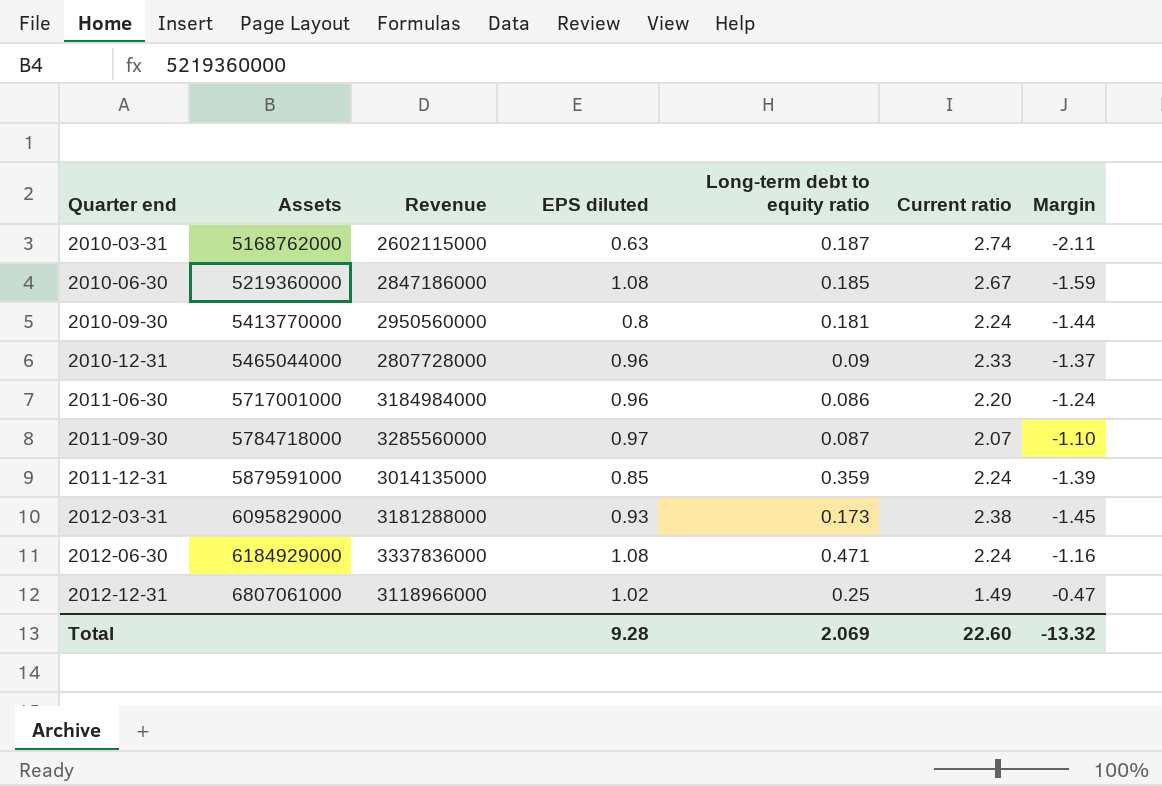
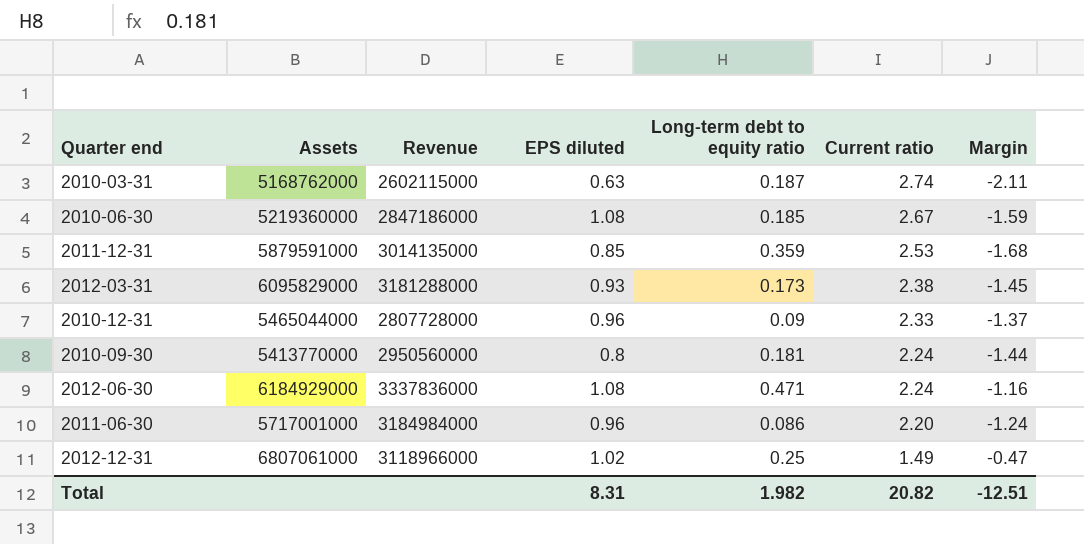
row order: Quarter end ascending -> Current ratio descending
row 2011-09-30: 5784718000 | 3285560000 | 0.97 | 0.087 | 2.07 | -1.10 -> none
2011-12-31 | Current ratio: 2.24 -> 2.53
2011-12-31 | Margin: -1.39 -> -1.68
Total | EPS diluted: 9.28 -> 8.31
Total | Long-term debt to equity ratio: 2.069 -> 1.982
Total | Current ratio: 22.60 -> 20.82
Total | Margin: -13.32 -> -12.51

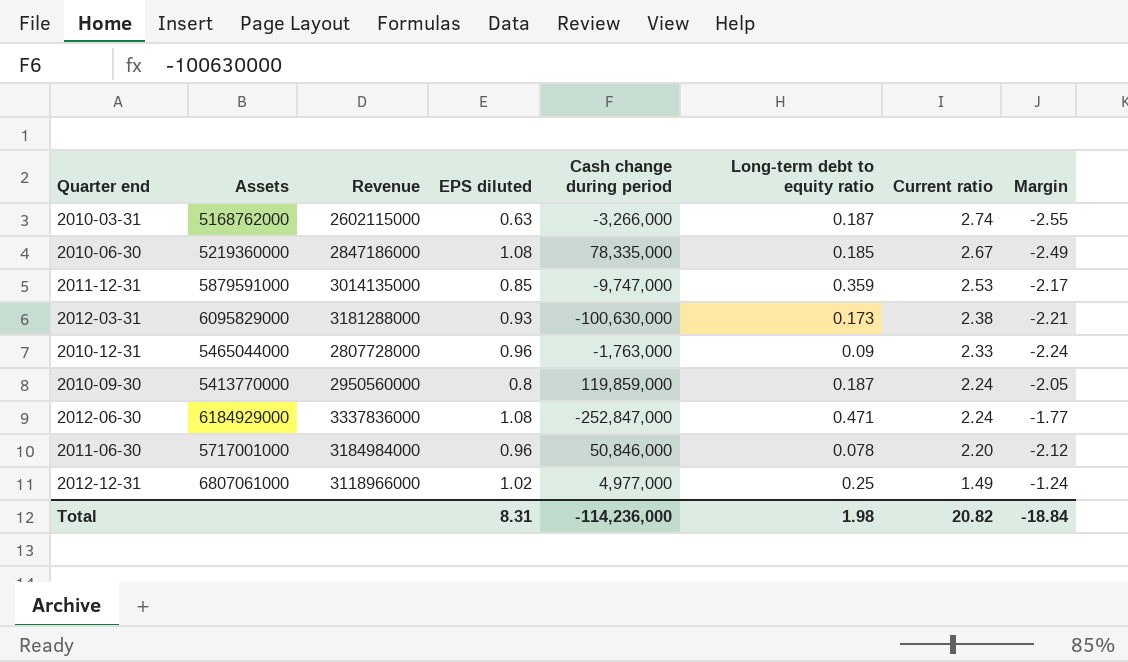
column Cash change during period | position: none -> 5
column Margin | formula: [EPS diluted] - [Current ratio] -> [Long-term debt to equity ratio] - [Current ratio]
2010-09-30 | Long-term debt to equity ratio: 0.181 -> 0.187
2011-06-30 | Long-term debt to equity ratio: 0.086 -> 0.078
Total | Long-term debt to equity ratio: 1.982 -> 1.98
Total | Margin: -12.51 -> -18.84

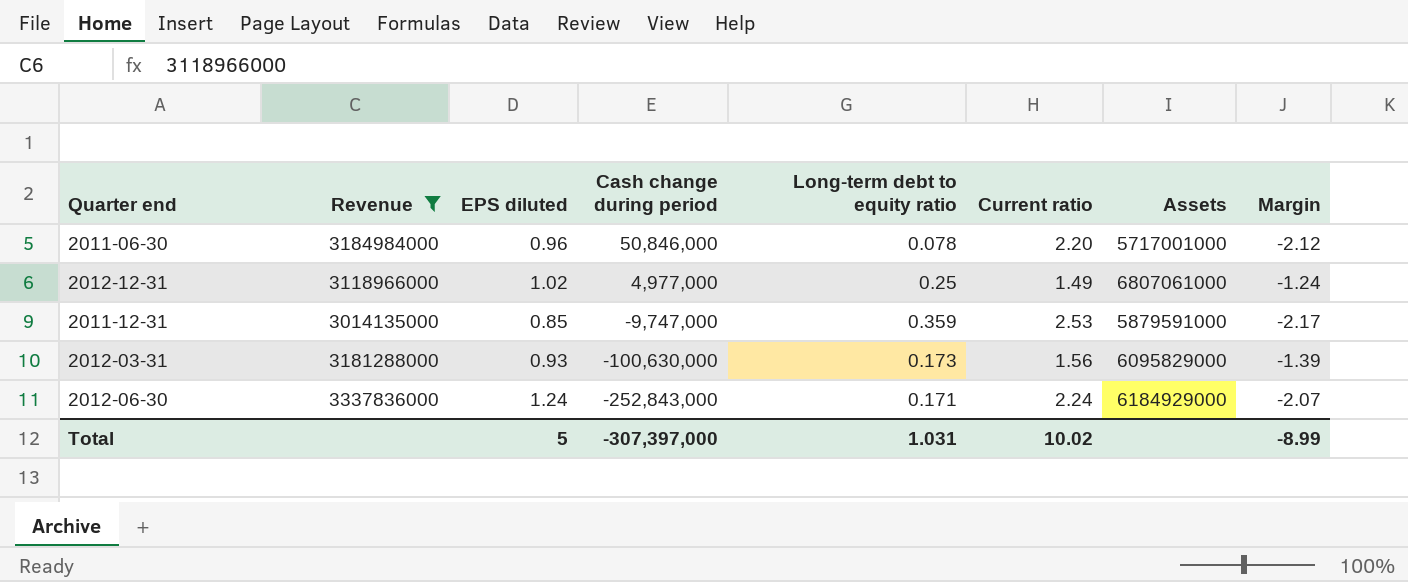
filter: none -> Revenue >= 3014135000
row order: Current ratio descending -> Cash change during period descending
column Assets | position: 2 -> 7
2012-03-31 | Current ratio: 2.38 -> 1.56
2012-03-31 | Margin: -2.21 -> -1.39
2012-06-30 | EPS diluted: 1.08 -> 1.24
2012-06-30 | Cash change during period: -252,847,000 -> -252,843,000
2012-06-30 | Long-term debt to equity ratio: 0.471 -> 0.171
2012-06-30 | Margin: -1.77 -> -2.07
Total | EPS diluted: 8.31 -> 5
Total | Cash change during period: -114,236,000 -> -307,397,000
Total | Long-term debt to equity ratio: 1.98 -> 1.031
Total | Current ratio: 20.82 -> 10.02
Total | Margin: -18.84 -> -8.99

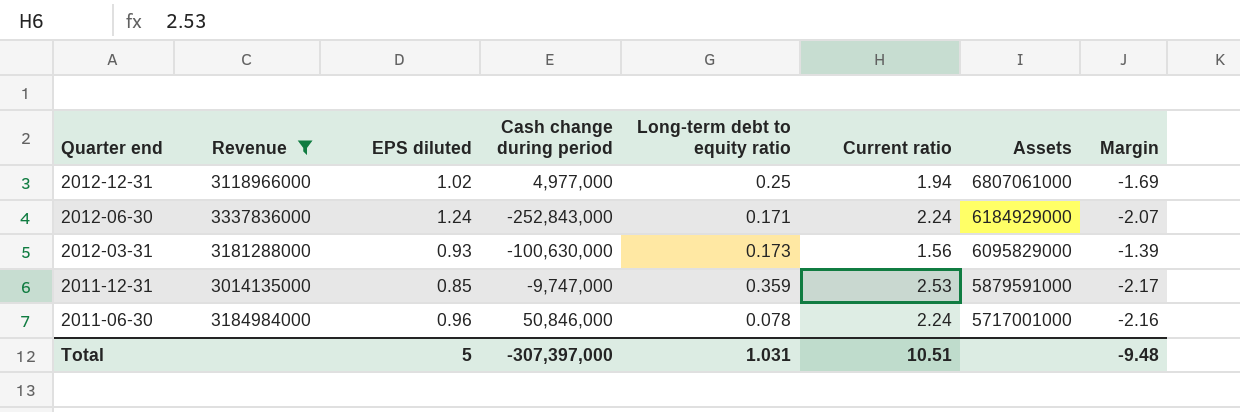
row order: Cash change during period descending -> Quarter end descending
2012-12-31 | Current ratio: 1.49 -> 1.94
2012-12-31 | Margin: -1.24 -> -1.69
2011-06-30 | Current ratio: 2.20 -> 2.24
2011-06-30 | Margin: -2.12 -> -2.16
Total | Current ratio: 10.02 -> 10.51
Total | Margin: -8.99 -> -9.48

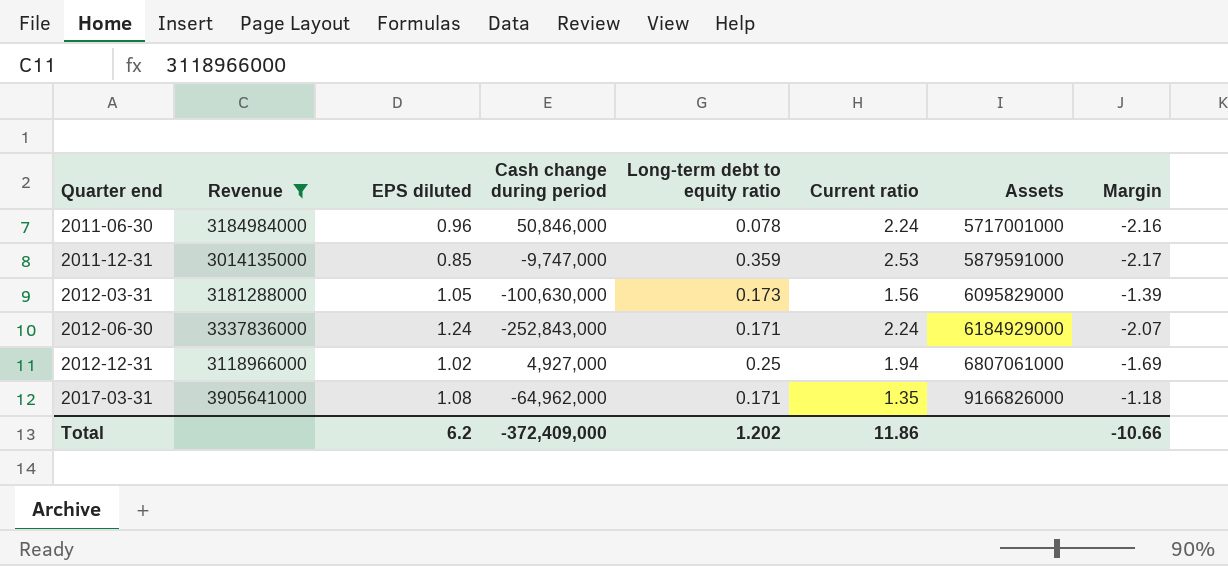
row order: Quarter end descending -> Quarter end ascending
2012-03-31 | EPS diluted: 0.93 -> 1.05
2012-12-31 | Cash change during period: 4,977,000 -> 4,927,000
row 2017-03-31: none -> 3905641000 | 1.08 | -64,962,000 | 0.171 | 1.35 | 9166826000 | -1.18
Total | EPS diluted: 5 -> 6.2
Total | Cash change during period: -307,397,000 -> -372,409,000
Total | Long-term debt to equity ratio: 1.031 -> 1.202
Total | Current ratio: 10.51 -> 11.86
Total | Margin: -9.48 -> -10.66

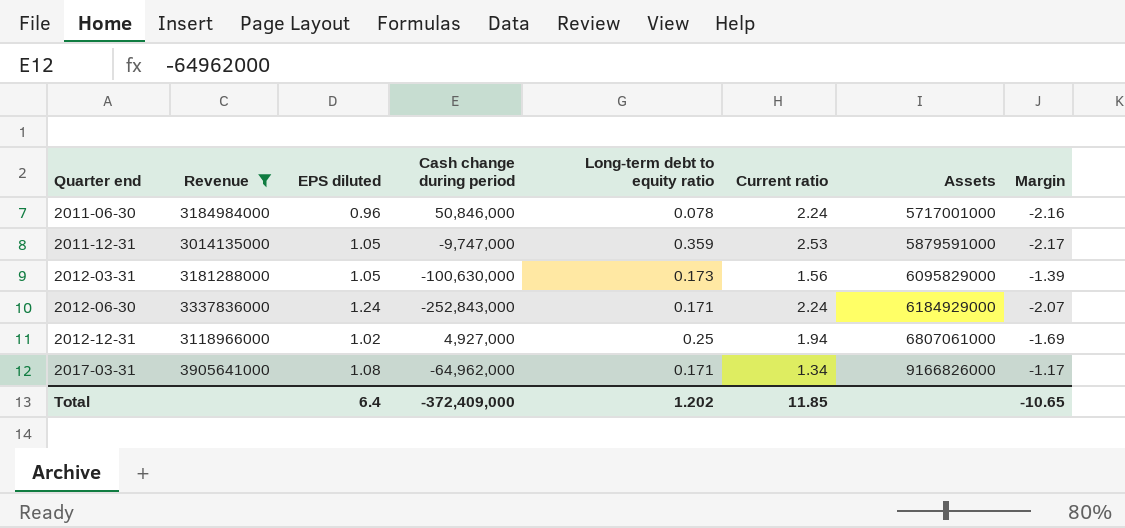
2011-12-31 | EPS diluted: 0.85 -> 1.05
2017-03-31 | Current ratio: 1.35 -> 1.34
2017-03-31 | Margin: -1.18 -> -1.17
Total | EPS diluted: 6.2 -> 6.4
Total | Current ratio: 11.86 -> 11.85
Total | Margin: -10.66 -> -10.65

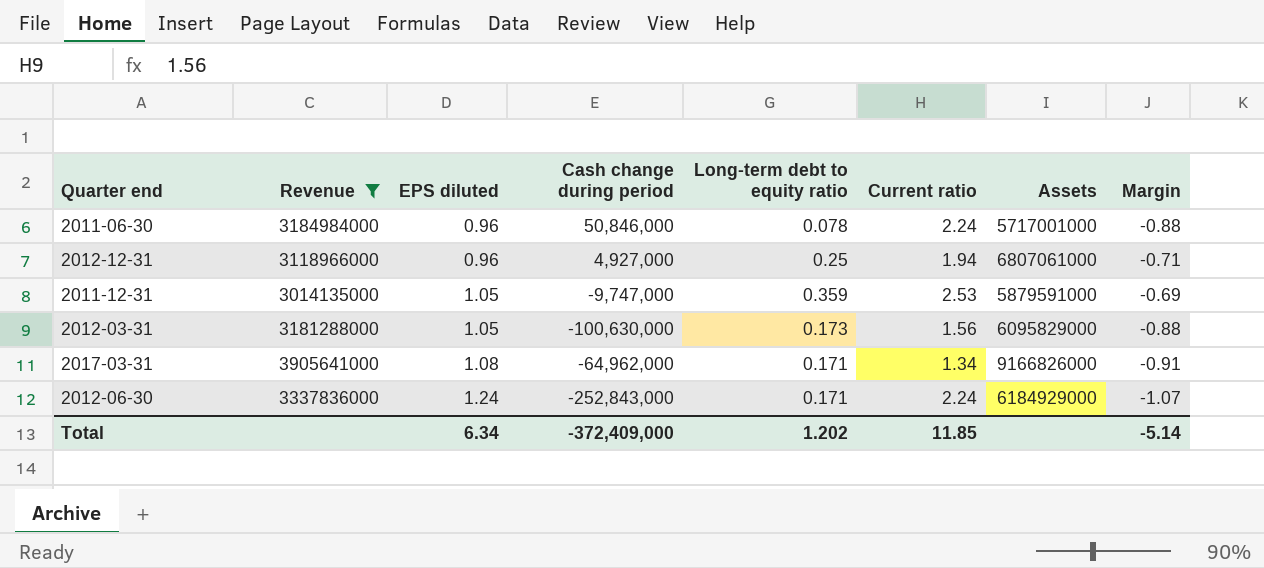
row order: Quarter end ascending -> EPS diluted ascending
column Margin | formula: [Long-term debt to equity ratio] - [Current ratio] -> [Long-term debt to equity ratio] - [EPS diluted]
2012-12-31 | EPS diluted: 1.02 -> 0.96
Total | EPS diluted: 6.4 -> 6.34
Total | Margin: -10.65 -> -5.14

